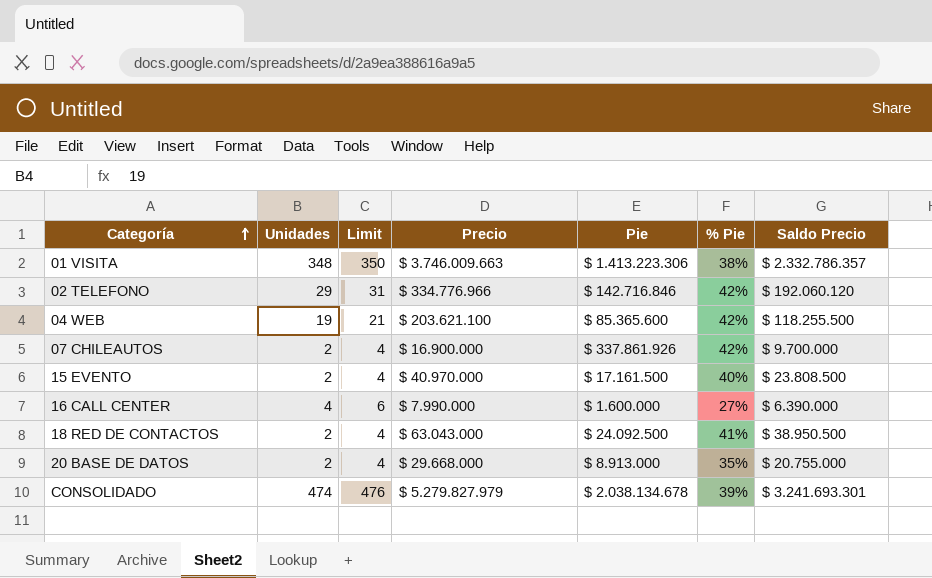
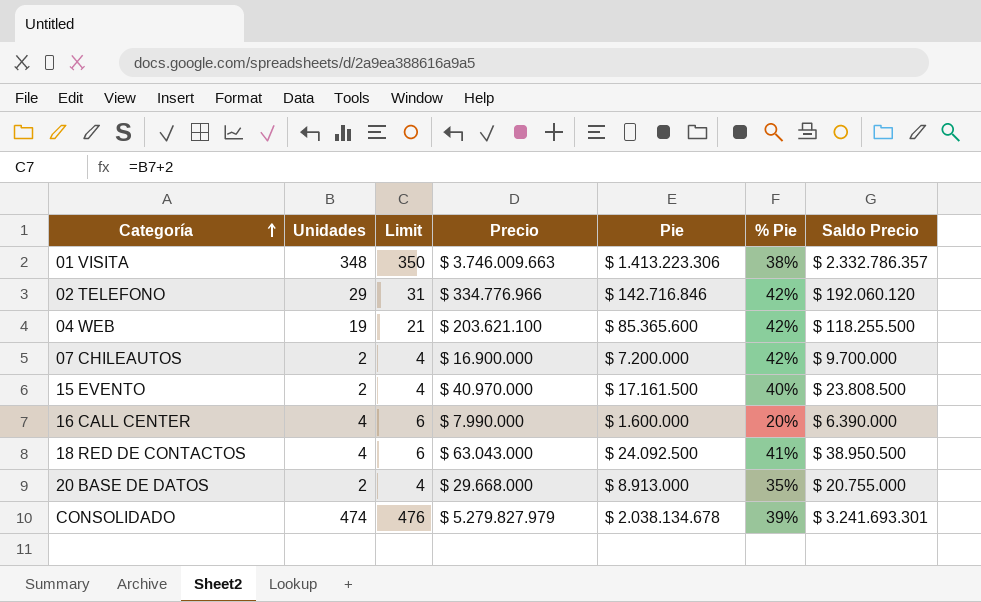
07 CHILEAUTOS | Pie: $ 337.861.926 -> $ 7.200.000
16 CALL CENTER | % Pie: 27% -> 20%
18 RED DE CONTACTOS | Unidades: 2 -> 4
18 RED DE CONTACTOS | Limit: 4 -> 6

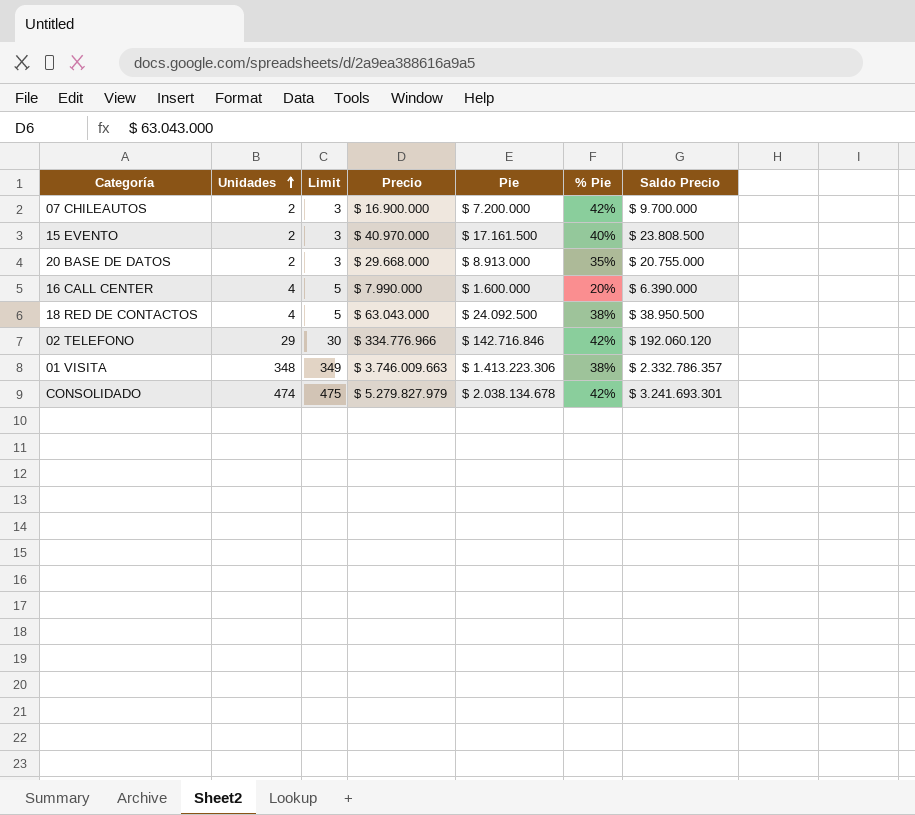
row order: Categoría ascending -> Unidades ascending
column Limit | formula: [Unidades] + 2 -> [Unidades] + 1
row 04 WEB: 19 | 21 | $ 203.621.100 | $ 85.365.600 | 42% | $ 118.255.500 -> none
18 RED DE CONTACTOS | % Pie: 41% -> 38%
CONSOLIDADO | % Pie: 39% -> 42%

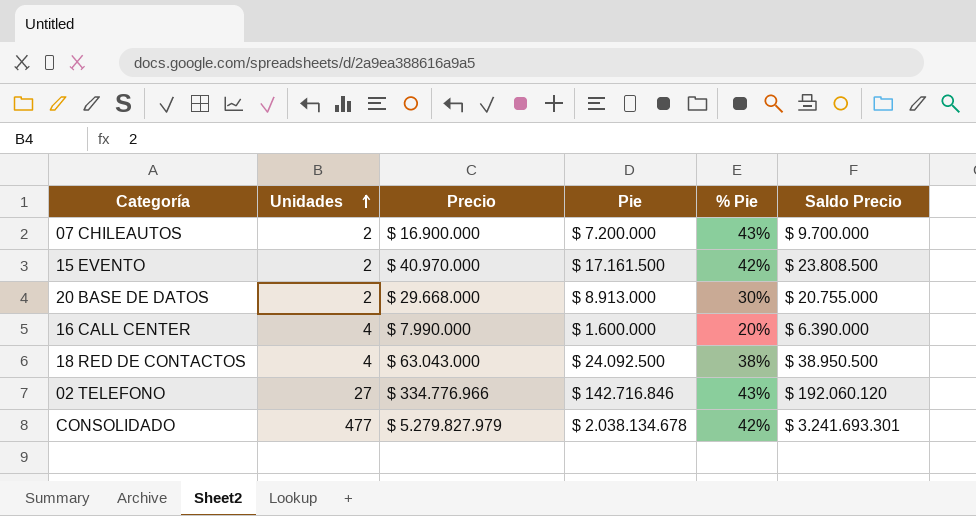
column Limit | formula: [Unidades] + 1 -> none
row 01 VISITA: 348 | 349 | $ 3.746.009.663 | $ 1.413.223.306 | 38% | $ 2.332.786.357 -> none
07 CHILEAUTOS | % Pie: 42% -> 43%
15 EVENTO | % Pie: 40% -> 42%
20 BASE DE DATOS | % Pie: 35% -> 30%
02 TELEFONO | Unidades: 29 -> 27
02 TELEFONO | % Pie: 42% -> 43%
CONSOLIDADO | Unidades: 474 -> 477

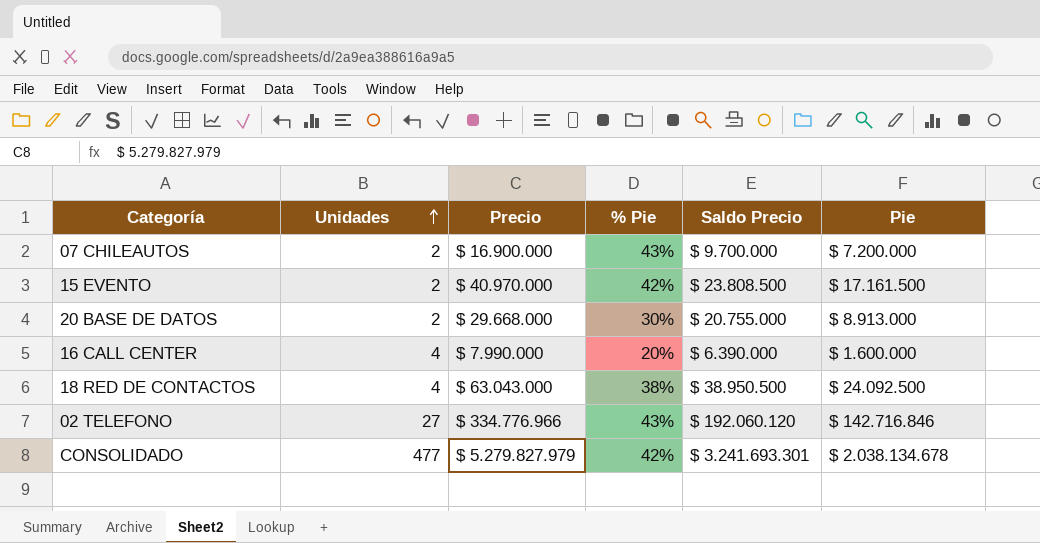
column Pie | position: 4 -> 6

